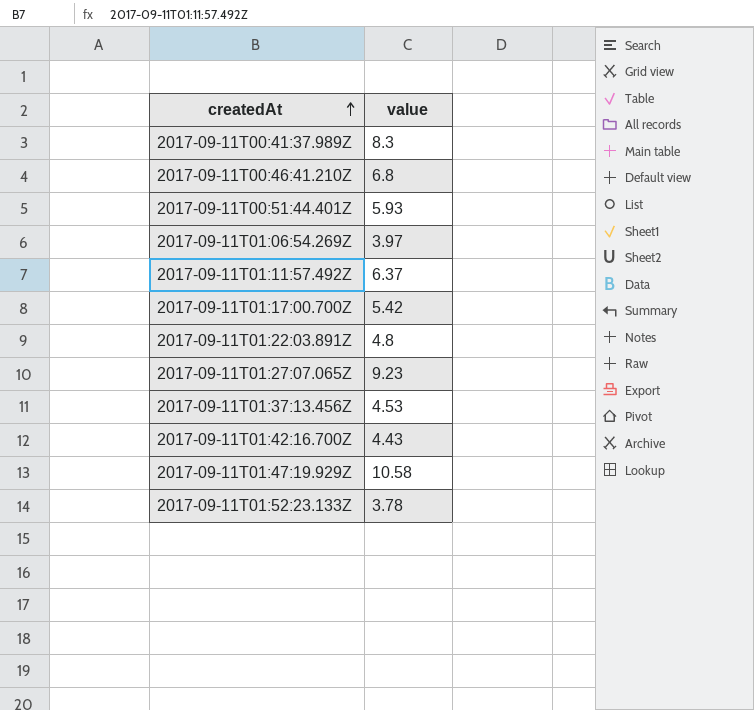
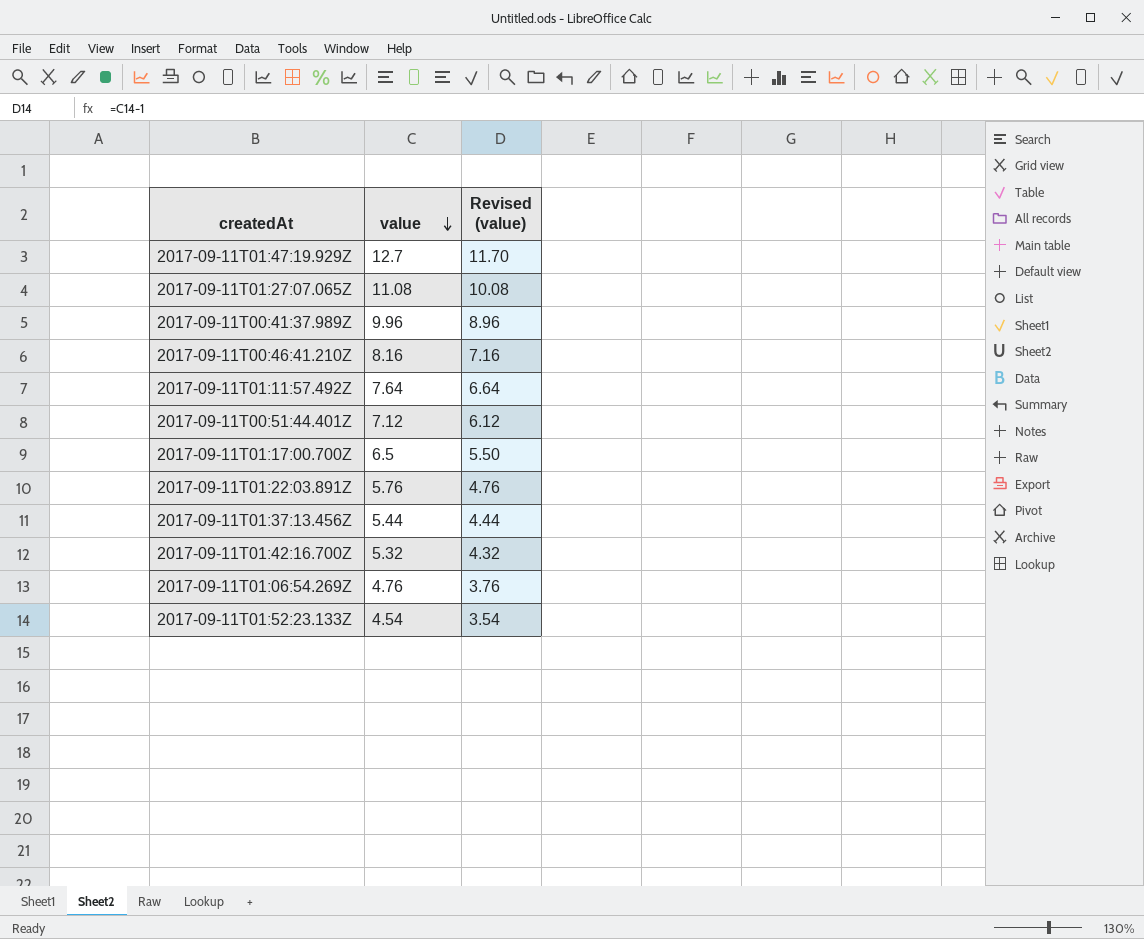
row order: createdAt ascending -> value descending
column Revised (value) | formula: none -> [value] - 1
2017-09-11T01:47:19.929Z | value: 10.58 -> 12.7
2017-09-11T01:27:07.065Z | value: 9.23 -> 11.08
2017-09-11T00:41:37.989Z | value: 8.3 -> 9.96
2017-09-11T00:46:41.210Z | value: 6.8 -> 8.16
2017-09-11T01:11:57.492Z | value: 6.37 -> 7.64
2017-09-11T00:51:44.401Z | value: 5.93 -> 7.12
2017-09-11T01:17:00.700Z | value: 5.42 -> 6.5
2017-09-11T01:22:03.891Z | value: 4.8 -> 5.76
2017-09-11T01:37:13.456Z | value: 4.53 -> 5.44
2017-09-11T01:42:16.700Z | value: 4.43 -> 5.32
2017-09-11T01:06:54.269Z | value: 3.97 -> 4.76
2017-09-11T01:52:23.133Z | value: 3.78 -> 4.54

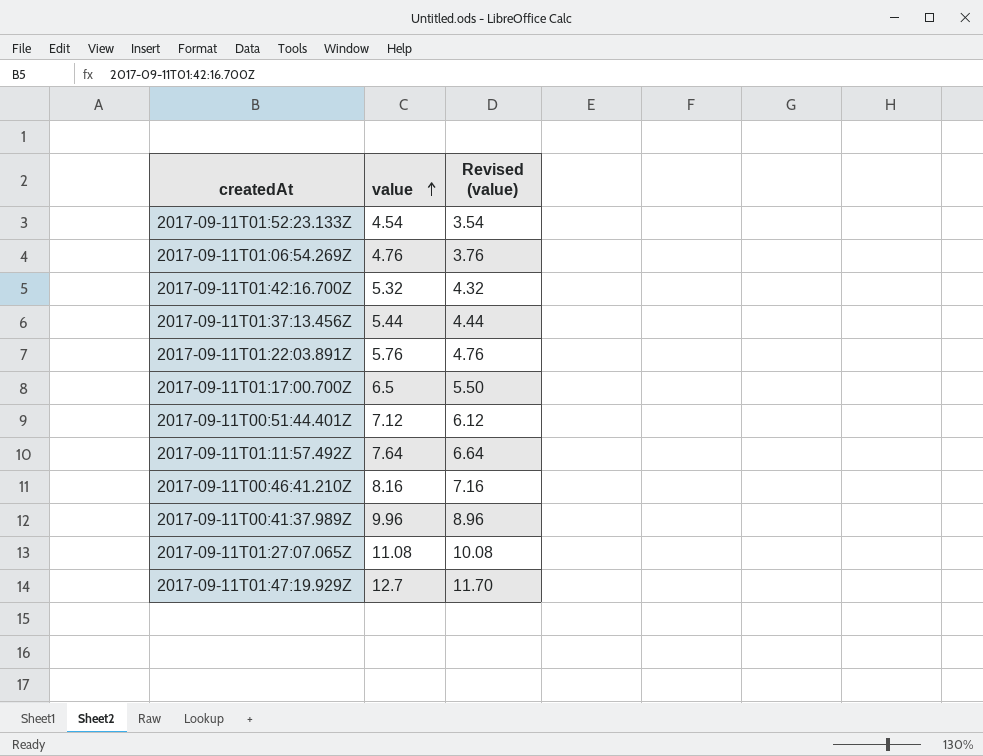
row order: value descending -> value ascending

